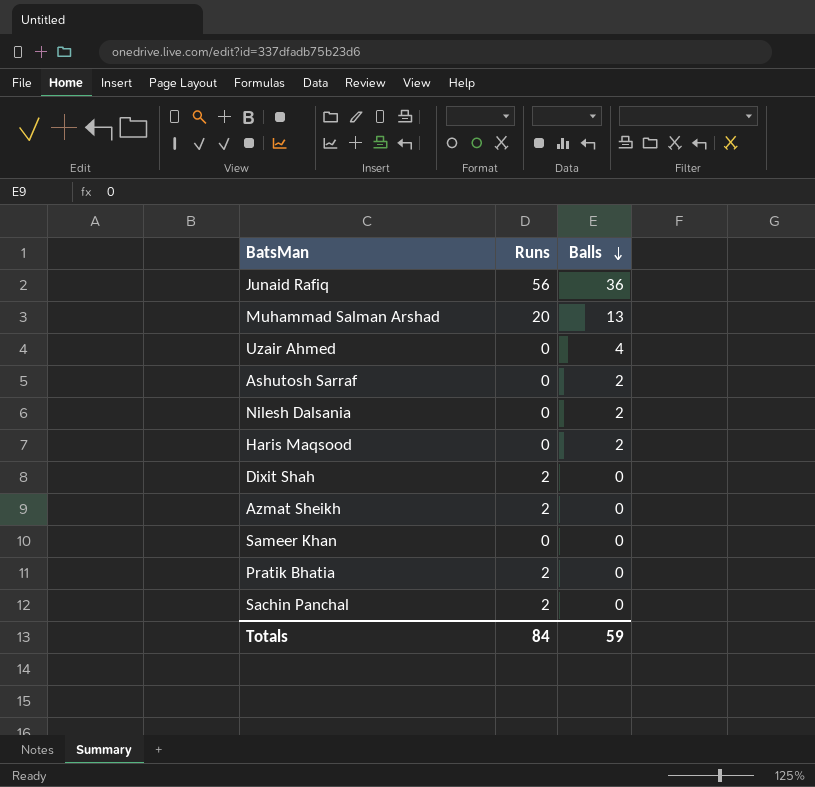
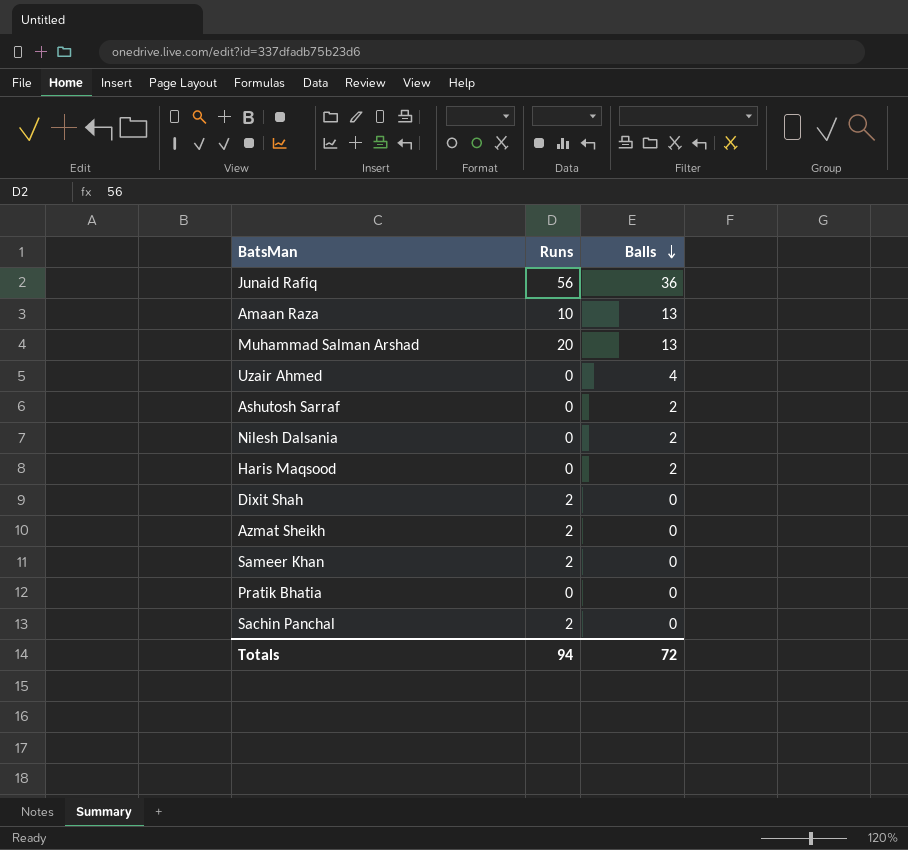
row Amaan Raza: none -> 10 | 13
Sameer Khan | Runs: 0 -> 2
Pratik Bhatia | Runs: 2 -> 0
Totals | Runs: 84 -> 94
Totals | Balls: 59 -> 72

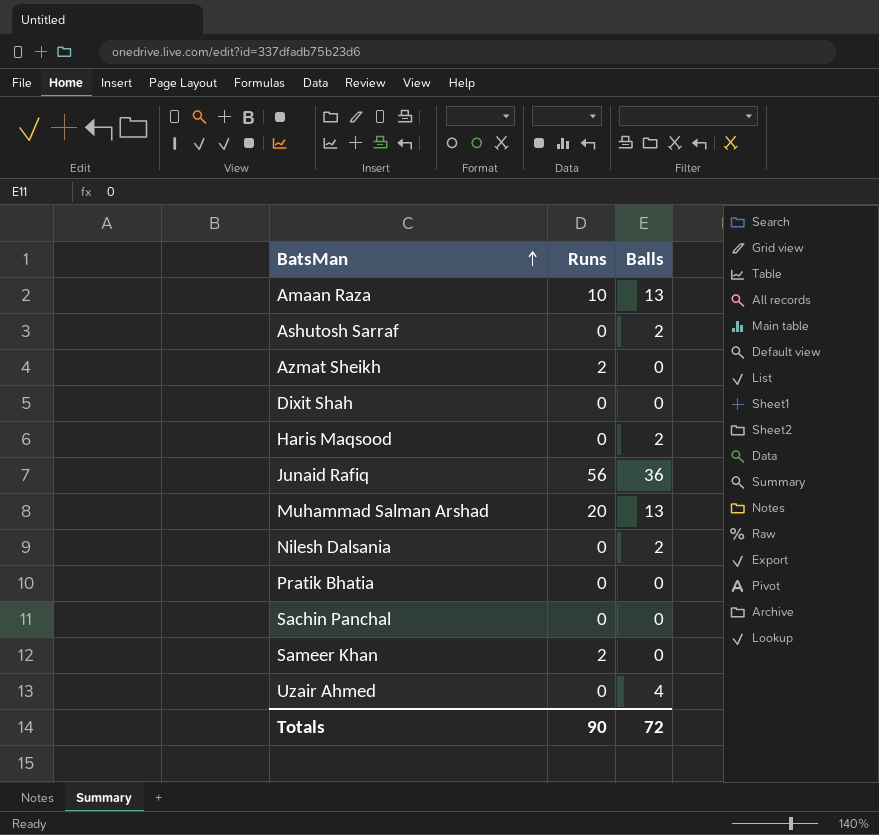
row order: Balls descending -> BatsMan ascending
Dixit Shah | Runs: 2 -> 0
Sachin Panchal | Runs: 2 -> 0
Totals | Runs: 94 -> 90

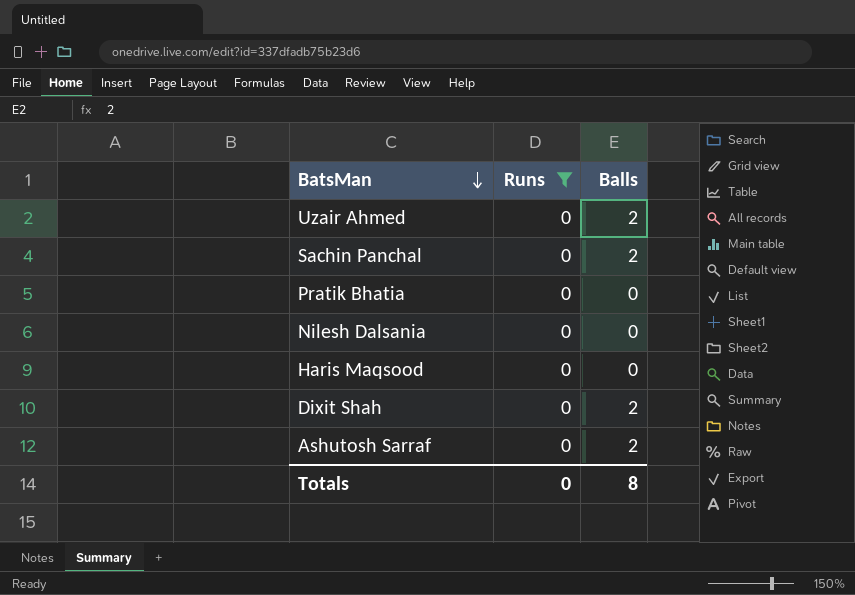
filter: none -> Runs = 0
row order: BatsMan ascending -> BatsMan descending
Uzair Ahmed | Balls: 4 -> 2
Sachin Panchal | Balls: 0 -> 2
Nilesh Dalsania | Balls: 2 -> 0
Haris Maqsood | Balls: 2 -> 0
Dixit Shah | Balls: 0 -> 2
Totals | Runs: 90 -> 0
Totals | Balls: 72 -> 8

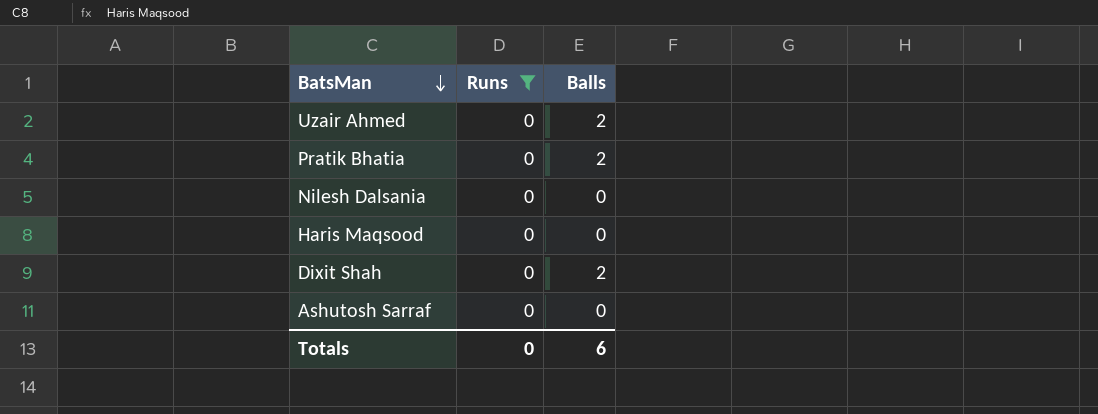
row Sachin Panchal: 0 | 2 -> none
Pratik Bhatia | Balls: 0 -> 2
Ashutosh Sarraf | Balls: 2 -> 0
Totals | Balls: 8 -> 6

